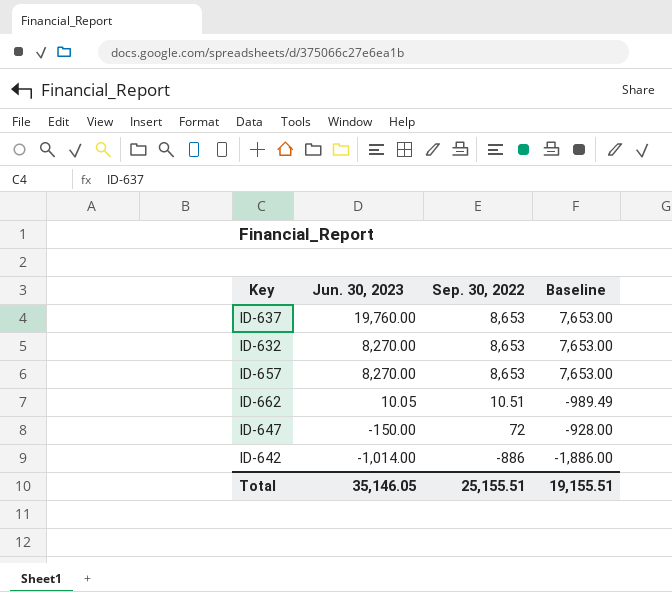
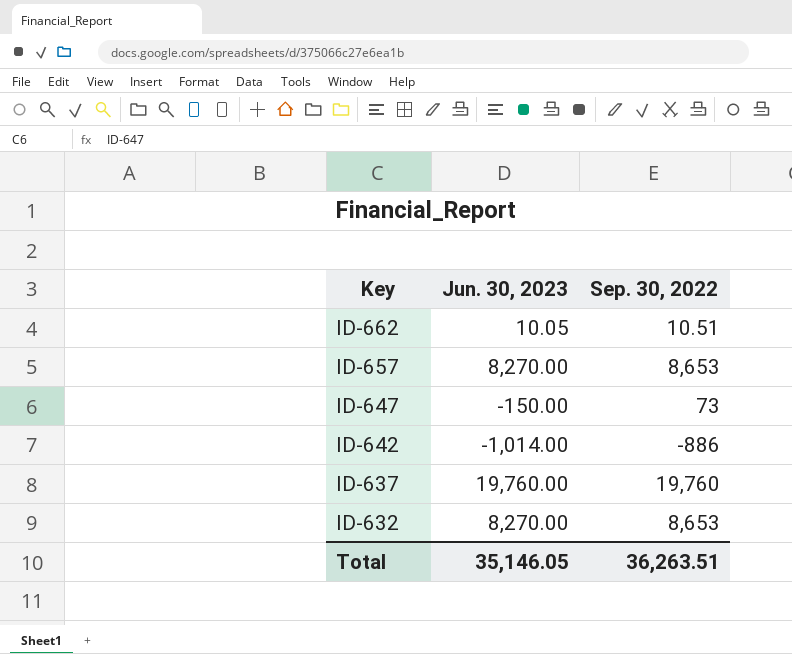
row order: Jun. 30, 2023 descending -> Key descending
column Baseline | formula: [Sep. 30, 2022] - 1000 -> none
ID-647 | Sep. 30, 2022: 72 -> 73
ID-637 | Sep. 30, 2022: 8,653 -> 19,760
Total | Sep. 30, 2022: 25,155.51 -> 36,263.51

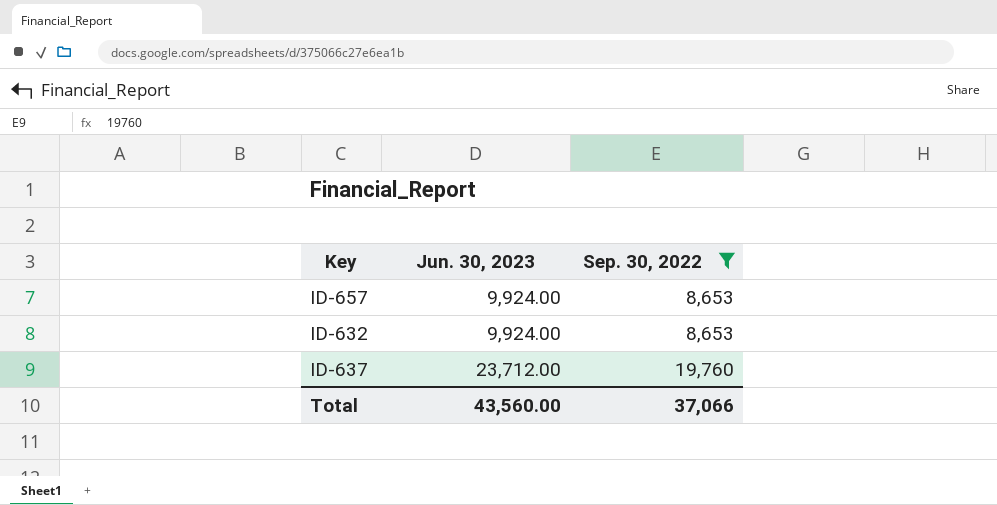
filter: none -> Sep. 30, 2022 >= 8,653
row order: Key descending -> Jun. 30, 2023 ascending
ID-657 | Jun. 30, 2023: 8,270.00 -> 9,924.00
ID-632 | Jun. 30, 2023: 8,270.00 -> 9,924.00
ID-637 | Jun. 30, 2023: 19,760.00 -> 23,712.00
Total | Jun. 30, 2023: 35,146.05 -> 43,560.00
Total | Sep. 30, 2022: 36,263.51 -> 37,066

